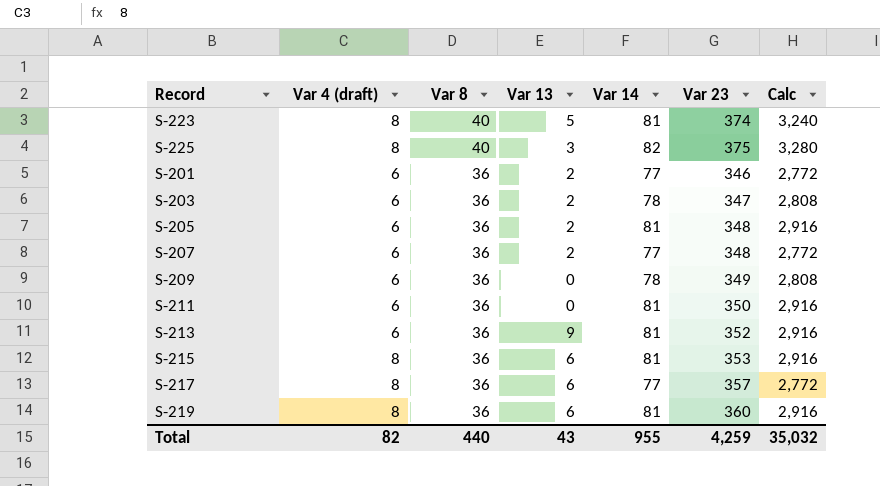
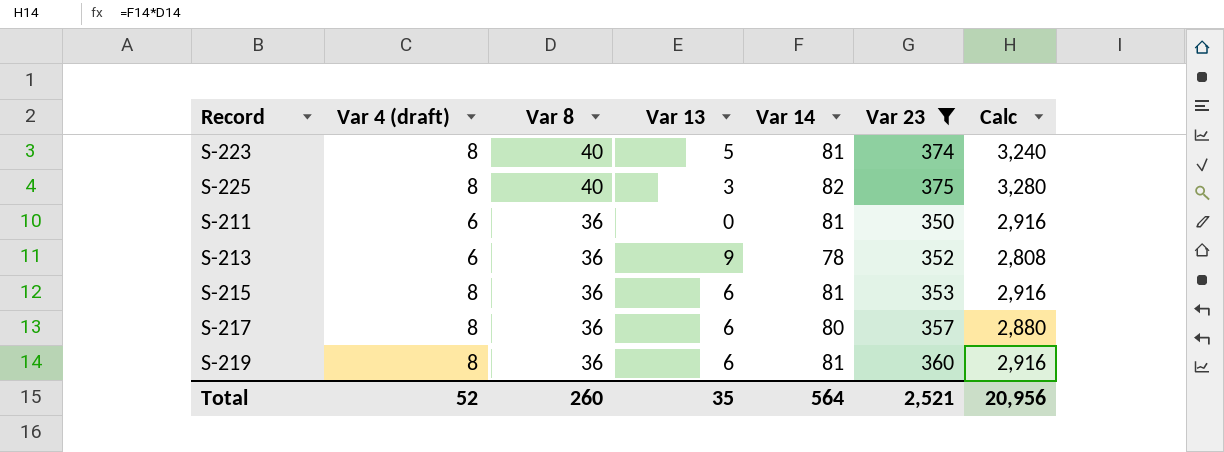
filter: none -> Var 23 >= 350
S-213 | Var 14: 81 -> 78
S-213 | Calc: 2,916 -> 2,808
S-217 | Var 14: 77 -> 80
S-217 | Calc: 2,772 -> 2,880
Total | Var 4 (draft): 82 -> 52
Total | Var 8: 440 -> 260
Total | Var 13: 43 -> 35
Total | Var 14: 955 -> 564
Total | Var 23: 4,259 -> 2,521
Total | Calc: 35,032 -> 20,956

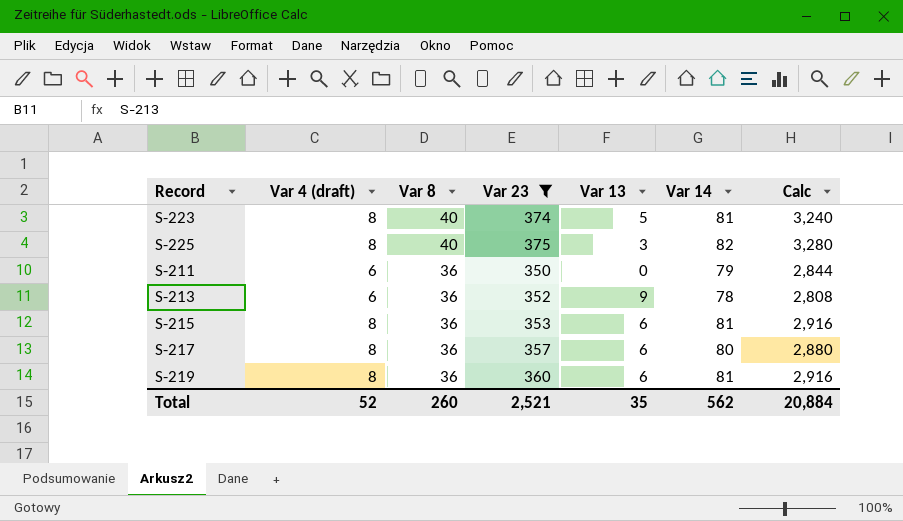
column Var 23 | position: 6 -> 4
S-211 | Var 14: 81 -> 79
S-211 | Calc: 2,916 -> 2,844
Total | Var 14: 564 -> 562
Total | Calc: 20,956 -> 20,884

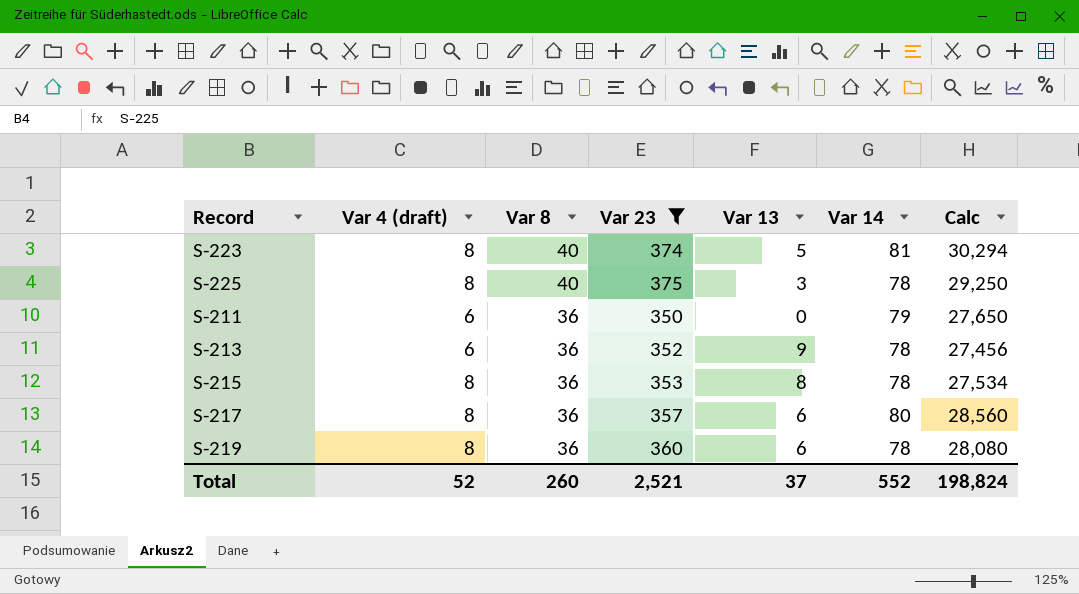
column Calc | formula: [Var 8] * [Var 14] -> [Var 23] * [Var 14]
S-225 | Var 14: 82 -> 78
S-215 | Var 13: 6 -> 8
S-215 | Var 14: 81 -> 78
S-219 | Var 14: 81 -> 78
Total | Var 13: 35 -> 37
Total | Var 14: 562 -> 552
Total | Calc: 20,884 -> 198,824

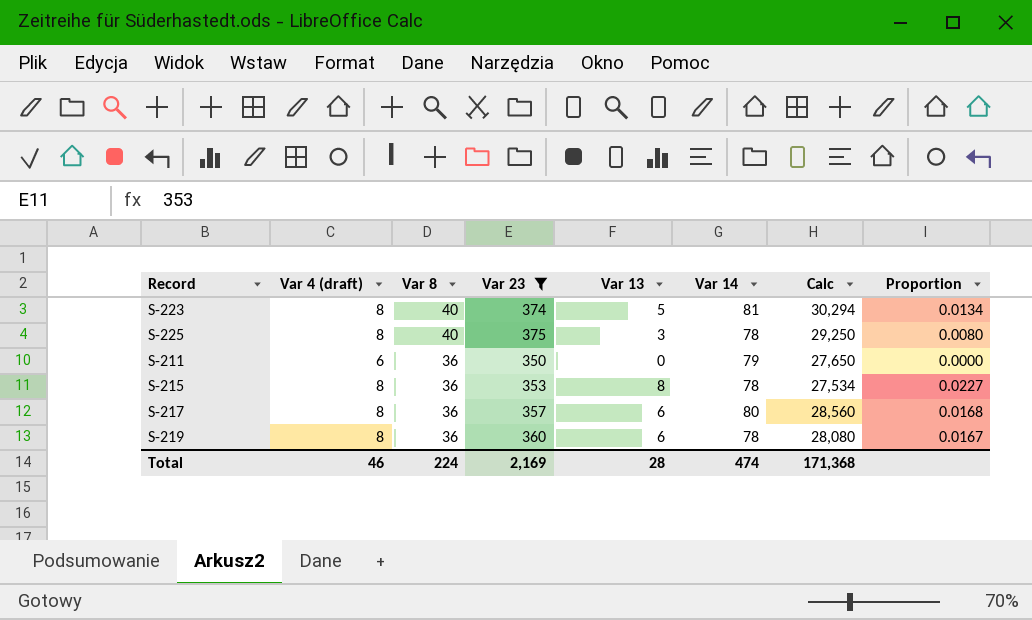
column Proportion | formula: none -> [Var 13] / [Var 23]
row S-213: 6 | 36 | 352 | 9 | 78 | 27,456 -> none
Total | Var 4 (draft): 52 -> 46
Total | Var 8: 260 -> 224
Total | Var 23: 2,521 -> 2,169
Total | Var 13: 37 -> 28
Total | Var 14: 552 -> 474
Total | Calc: 198,824 -> 171,368

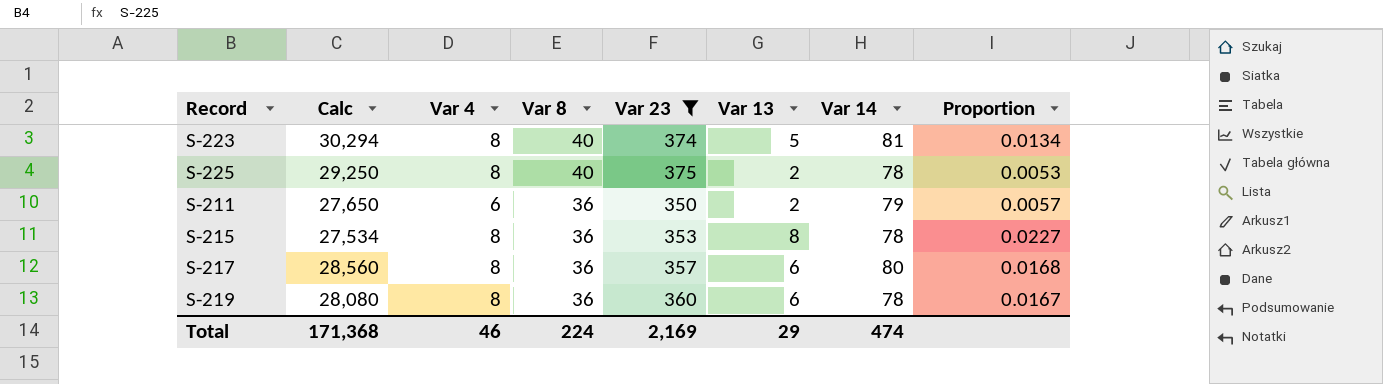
column Calc | position: 7 -> 2
column name: Var 4 (draft) -> Var 4
S-225 | Var 13: 3 -> 2
S-225 | Proportion: 0.0080 -> 0.0053
S-211 | Var 13: 0 -> 2
S-211 | Proportion: 0.0000 -> 0.0057
Total | Var 13: 28 -> 29

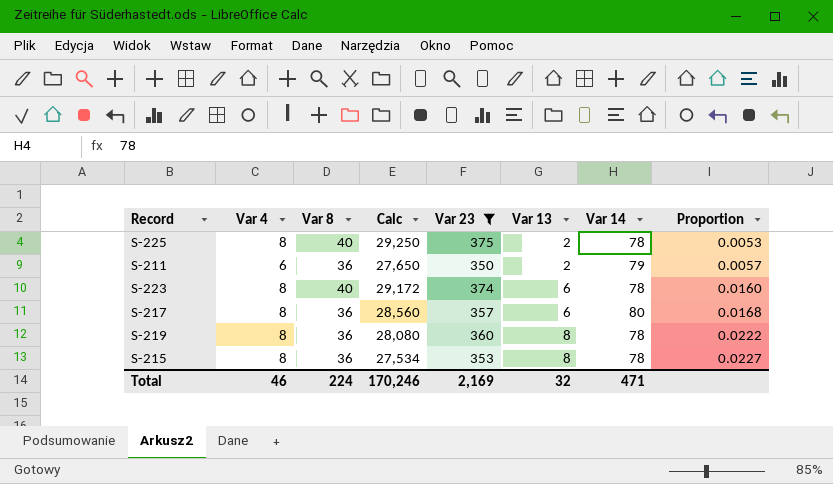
row order: Var 8 descending -> Var 13 ascending
column Calc | position: 2 -> 4
S-223 | Calc: 30,294 -> 29,172
S-223 | Var 13: 5 -> 6
S-223 | Var 14: 81 -> 78
S-223 | Proportion: 0.0134 -> 0.0160
S-219 | Var 13: 6 -> 8
S-219 | Proportion: 0.0167 -> 0.0222
Total | Calc: 171,368 -> 170,246
Total | Var 13: 29 -> 32
Total | Var 14: 474 -> 471

